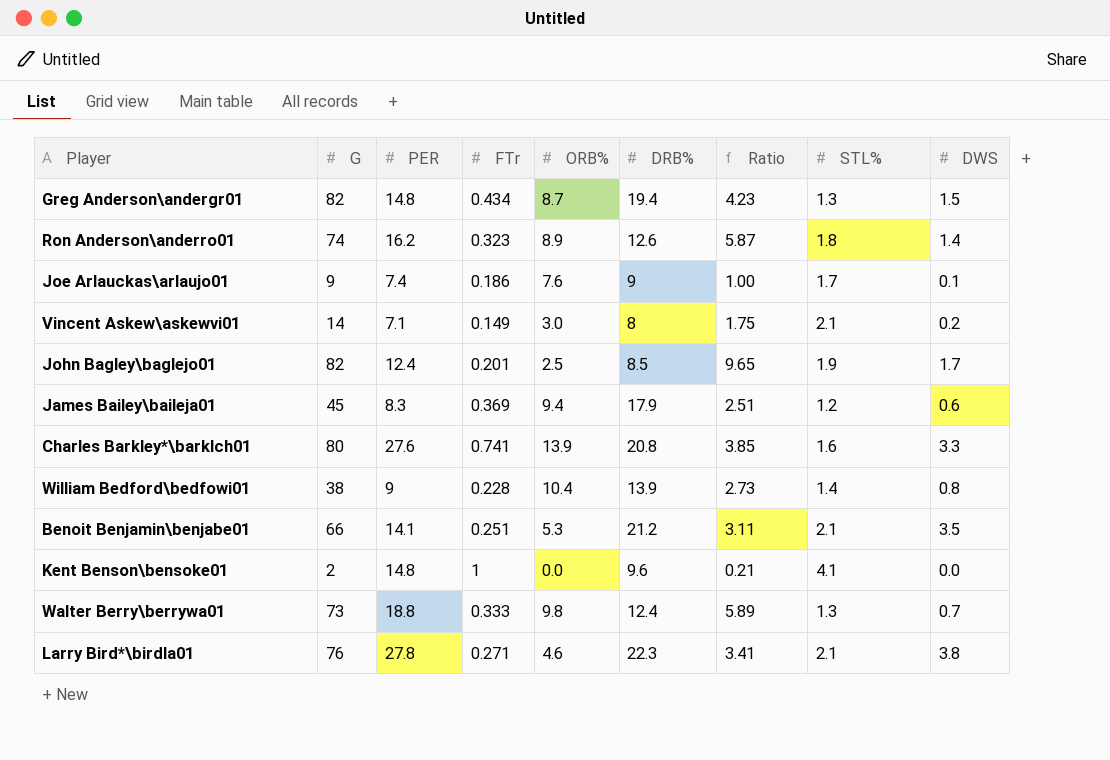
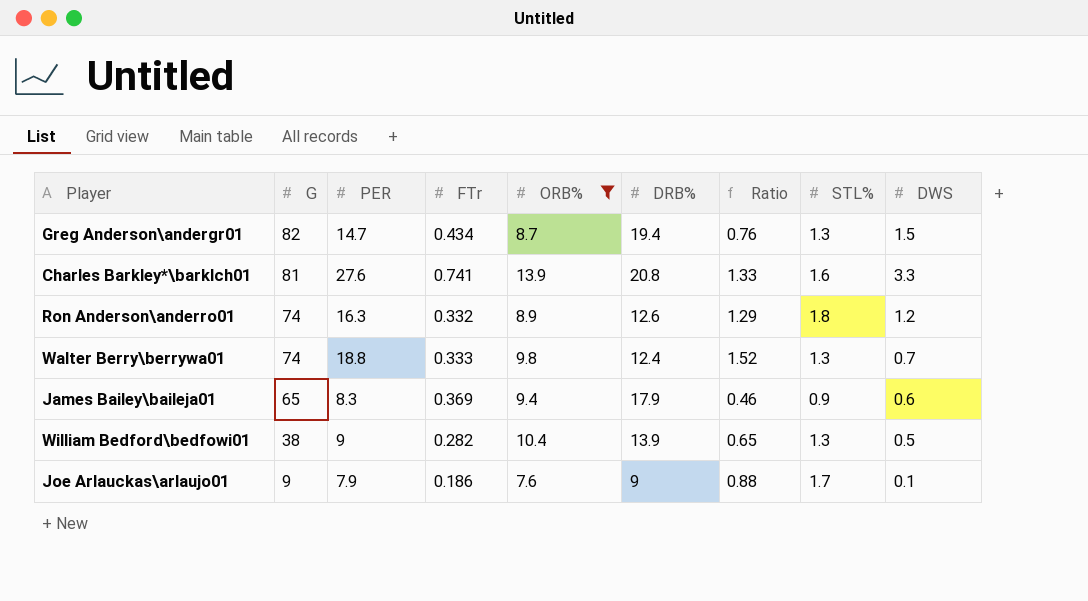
filter: none -> ORB% >= 7.6
row order: none -> G descending
column Ratio | formula: [G] / [DRB%] -> [PER] / [DRB%]
Greg Anderson\andergr01 | PER: 14.8 -> 14.7
Charles Barkley*\barklch01 | G: 80 -> 81
Ron Anderson\anderro01 | PER: 16.2 -> 16.3
Ron Anderson\anderro01 | FTr: 0.323 -> 0.332
Ron Anderson\anderro01 | DWS: 1.4 -> 1.2
Walter Berry\berrywa01 | G: 73 -> 74
James Bailey\baileja01 | G: 45 -> 65
James Bailey\baileja01 | STL%: 1.2 -> 0.9
William Bedford\bedfowi01 | FTr: 0.228 -> 0.282
William Bedford\bedfowi01 | STL%: 1.4 -> 1.3
William Bedford\bedfowi01 | DWS: 0.8 -> 0.5
Joe Arlauckas\arlaujo01 | PER: 7.4 -> 7.9

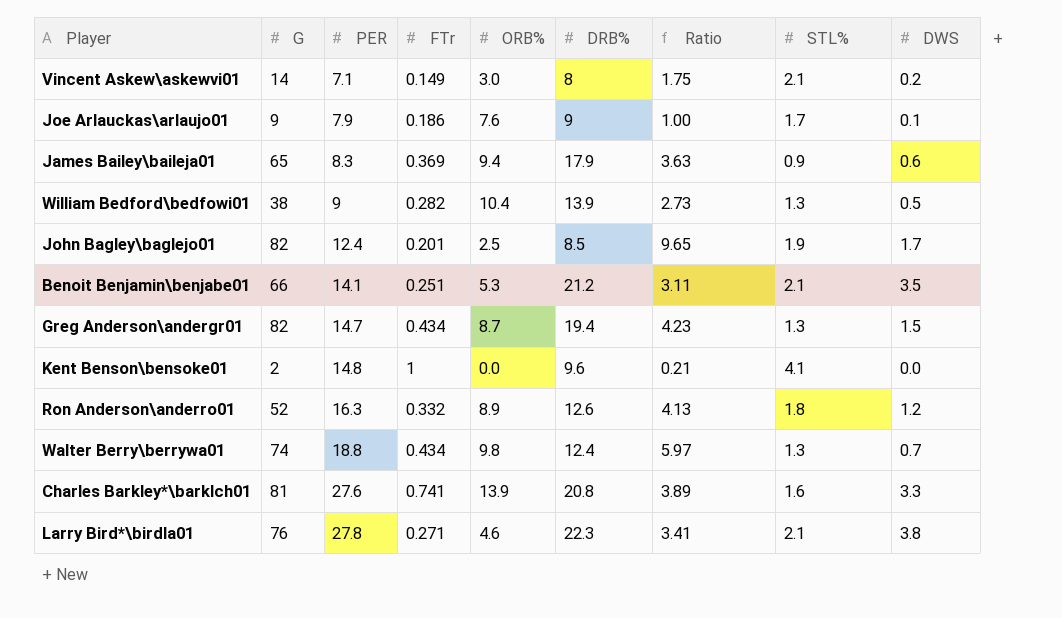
filter: ORB% >= 7.6 -> none
row order: G descending -> PER ascending
column Ratio | formula: [PER] / [DRB%] -> [G] / [DRB%]
Ron Anderson\anderro01 | G: 74 -> 52
Walter Berry\berrywa01 | FTr: 0.333 -> 0.434

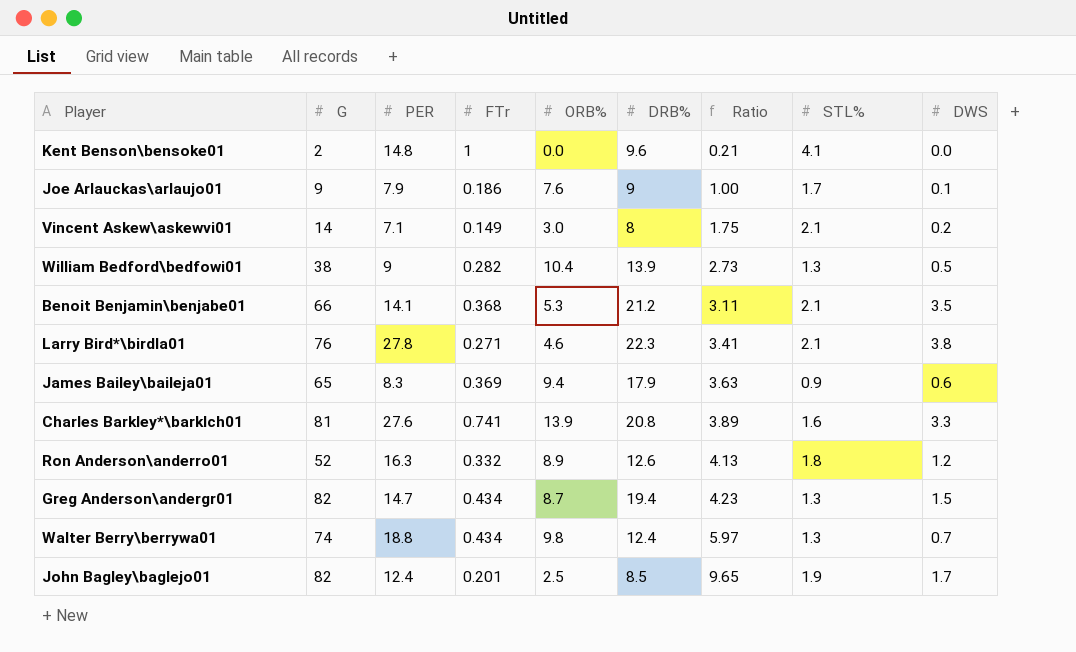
row order: PER ascending -> Ratio ascending
Benoit Benjamin\benjabe01 | FTr: 0.251 -> 0.368

